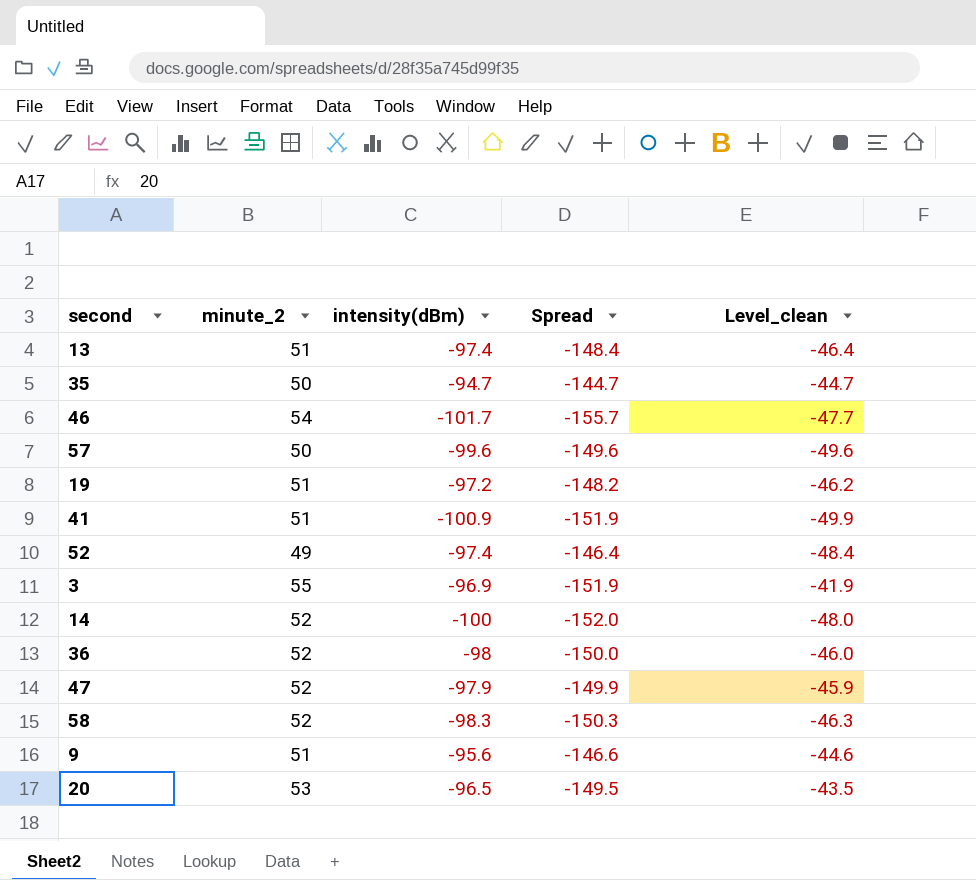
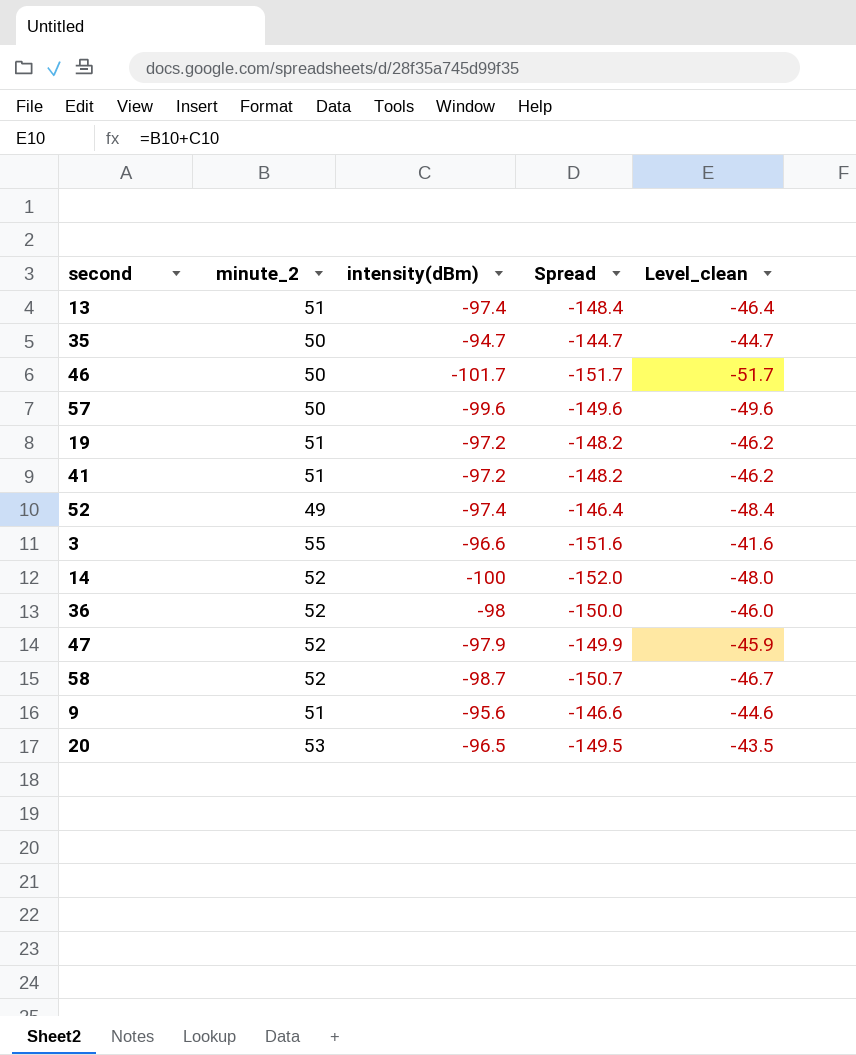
46 | minute_2: 54 -> 50
46 | Spread: -155.7 -> -151.7
46 | Level_clean: -47.7 -> -51.7
41 | intensity(dBm): -100.9 -> -97.2
41 | Spread: -151.9 -> -148.2
41 | Level_clean: -49.9 -> -46.2
3 | intensity(dBm): -96.9 -> -96.6
3 | Spread: -151.9 -> -151.6
3 | Level_clean: -41.9 -> -41.6
58 | intensity(dBm): -98.3 -> -98.7
58 | Spread: -150.3 -> -150.7
58 | Level_clean: -46.3 -> -46.7

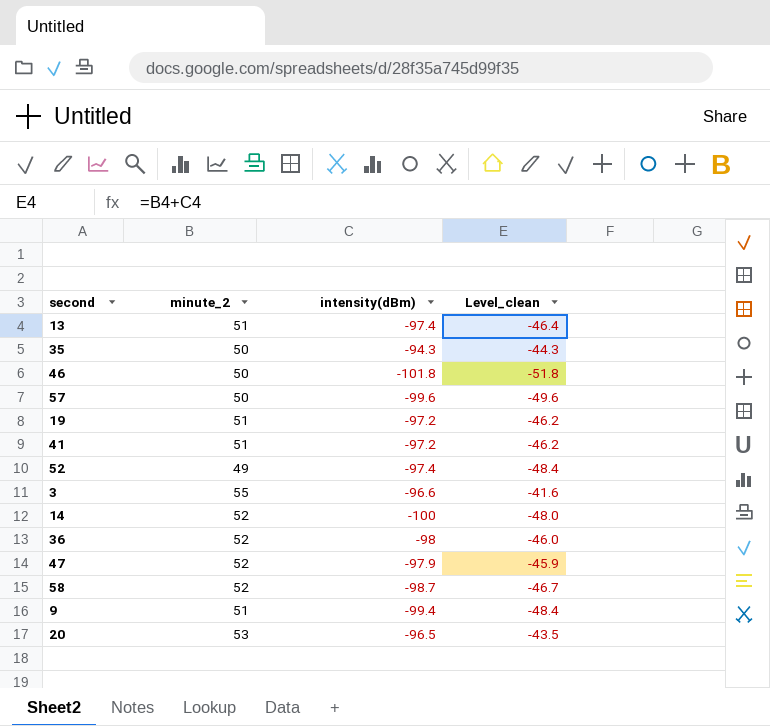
column Spread | formula: [intensity(dBm)] - [minute_2] -> none
35 | intensity(dBm): -94.7 -> -94.3
35 | Level_clean: -44.7 -> -44.3
46 | intensity(dBm): -101.7 -> -101.8
46 | Level_clean: -51.7 -> -51.8
9 | intensity(dBm): -95.6 -> -99.4
9 | Level_clean: -44.6 -> -48.4

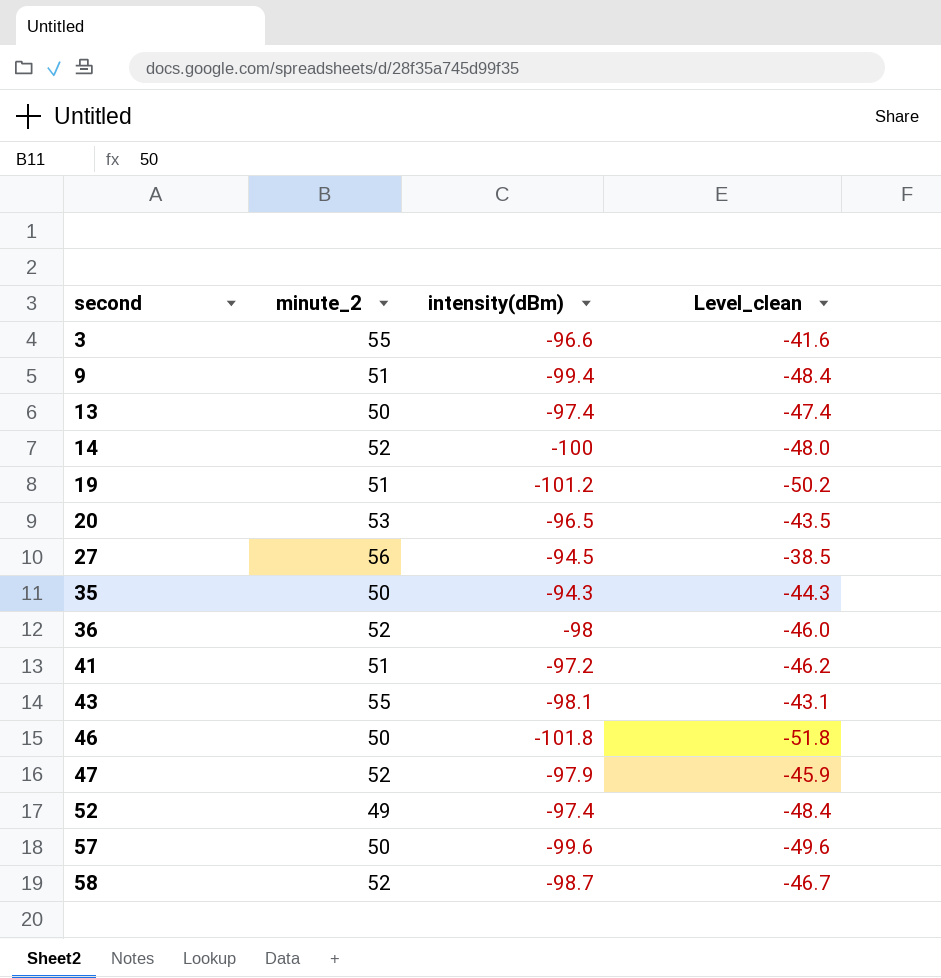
row order: none -> second ascending
13 | minute_2: 51 -> 50
13 | Level_clean: -46.4 -> -47.4
19 | intensity(dBm): -97.2 -> -101.2
19 | Level_clean: -46.2 -> -50.2
row 27: none -> 56 | -94.5 | -38.5
row 43: none -> 55 | -98.1 | -43.1

